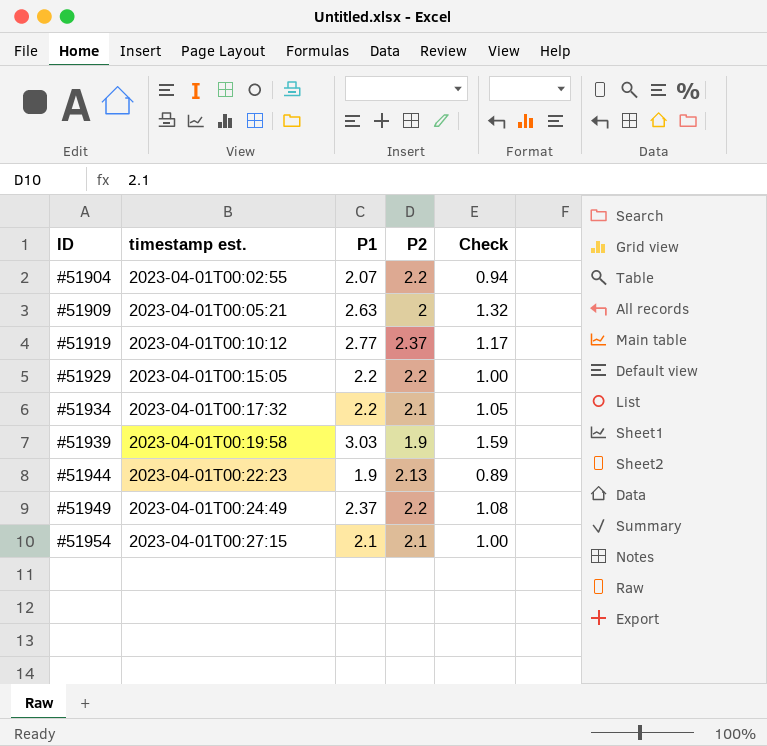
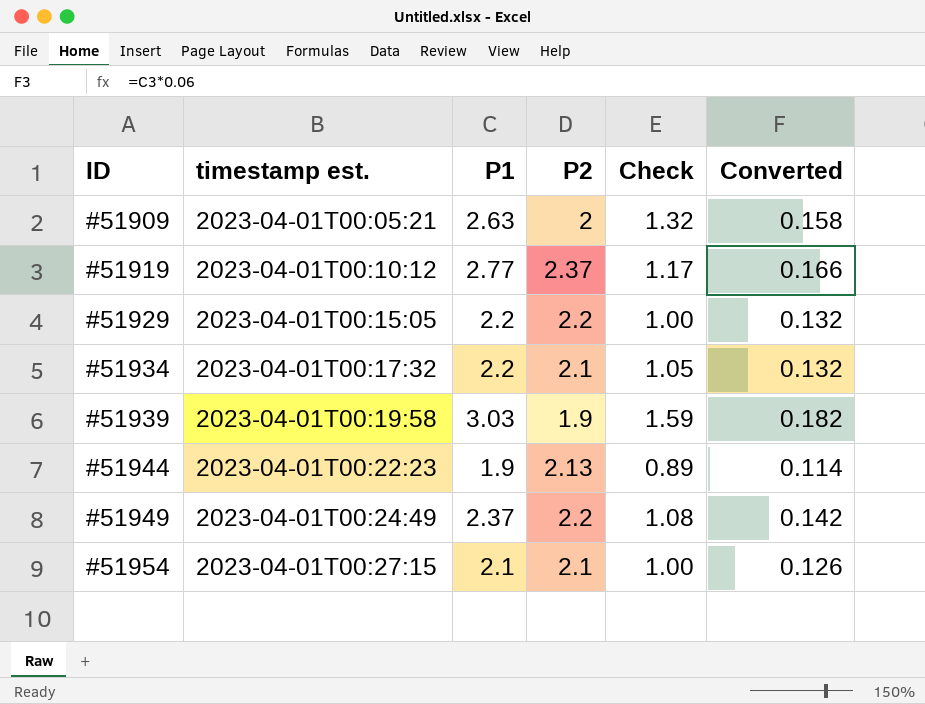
column Converted | formula: none -> [P1] * 0.06
row #51904: 2023-04-01T00:02:55 | 2.07 | 2.2 | 0.94 -> none

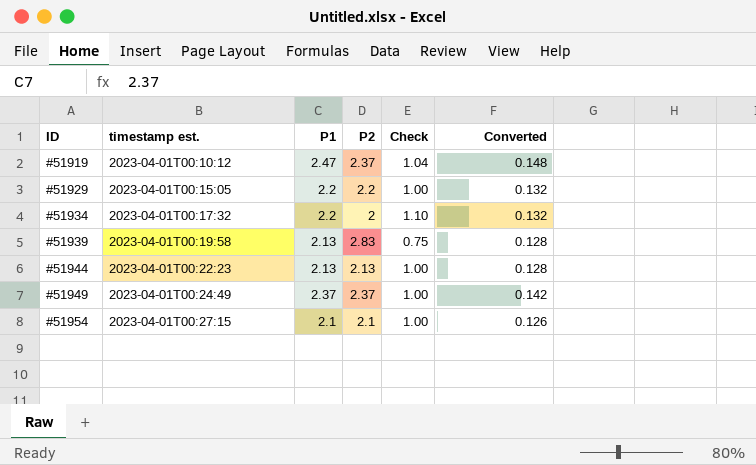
row #51909: 2023-04-01T00:05:21 | 2.63 | 2 | 1.32 | 0.158 -> none
#51919 | P1: 2.77 -> 2.47
#51919 | Check: 1.17 -> 1.04
#51919 | Converted: 0.166 -> 0.148
#51934 | P2: 2.1 -> 2
#51934 | Check: 1.05 -> 1.10
#51939 | P1: 3.03 -> 2.13
#51939 | P2: 1.9 -> 2.83
#51939 | Check: 1.59 -> 0.75
#51939 | Converted: 0.182 -> 0.128
#51944 | P1: 1.9 -> 2.13
#51944 | Check: 0.89 -> 1.00
#51944 | Converted: 0.114 -> 0.128
#51949 | P2: 2.2 -> 2.37
#51949 | Check: 1.08 -> 1.00

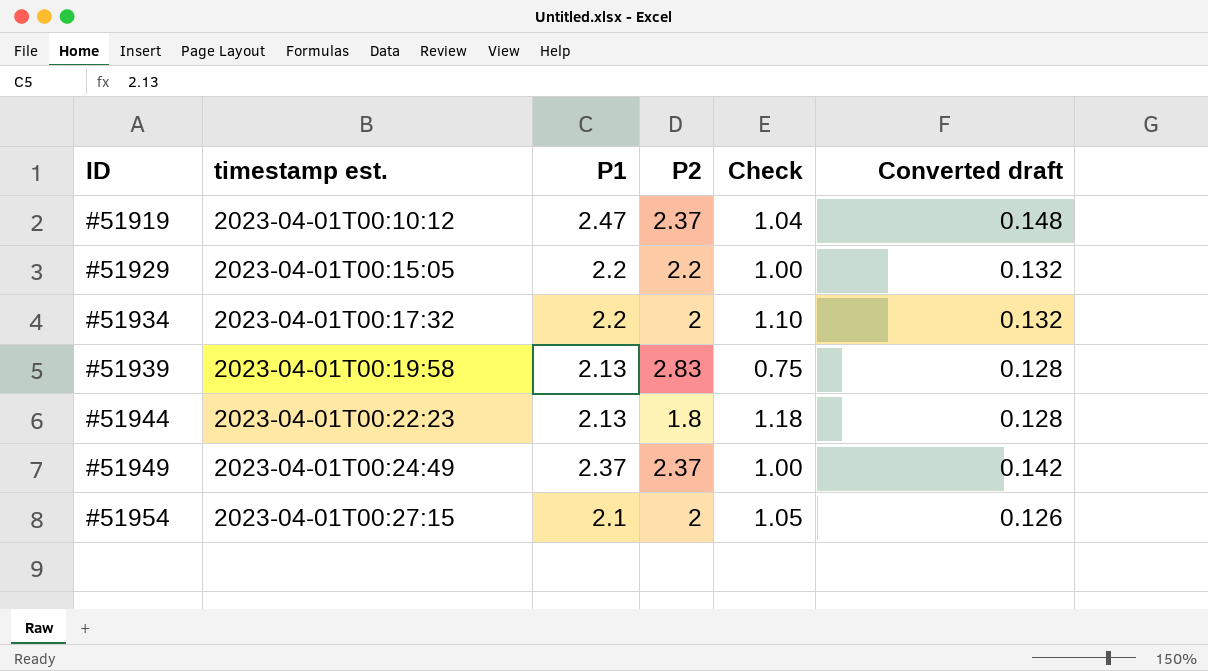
column name: Converted -> Converted draft
#51944 | P2: 2.13 -> 1.8
#51944 | Check: 1.00 -> 1.18
#51954 | P2: 2.1 -> 2
#51954 | Check: 1.00 -> 1.05

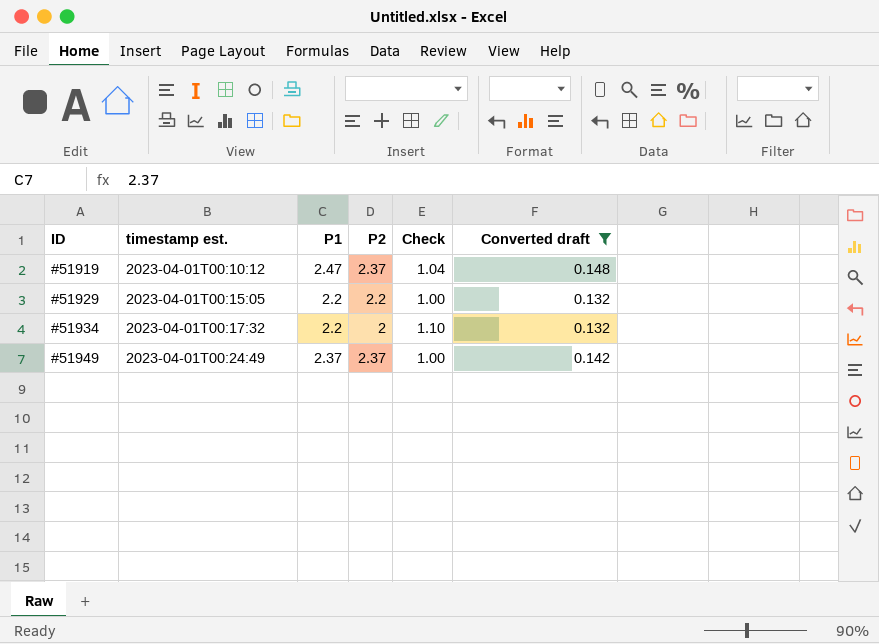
filter: none -> Converted draft >= 0.132

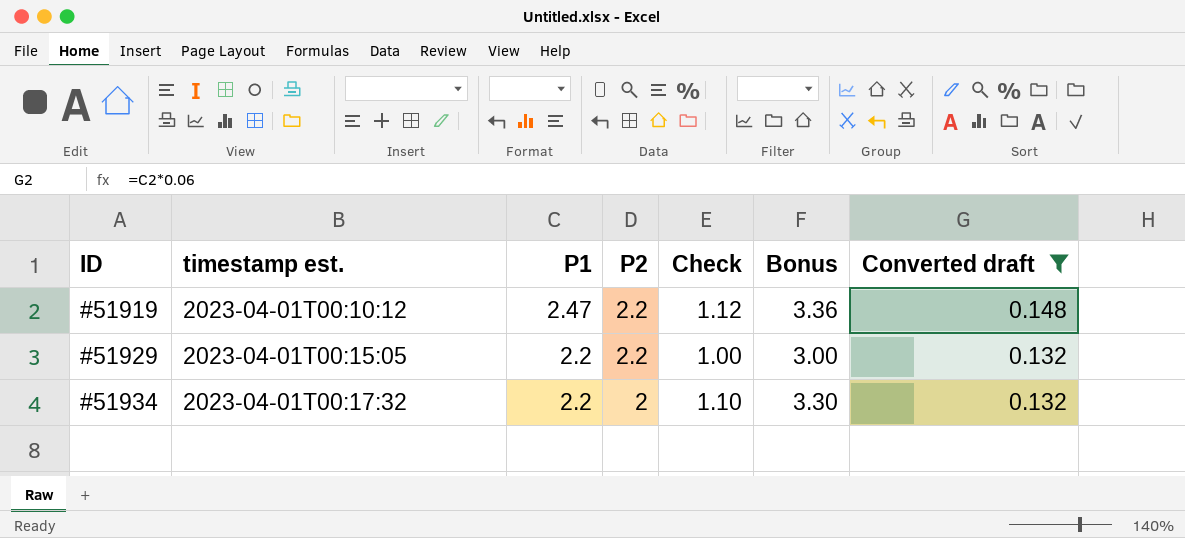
column Bonus | formula: none -> [Check] * 3
row #51949: 2023-04-01T00:24:49 | 2.37 | 2.37 | 1.00 | 0.142 -> none
#51919 | P2: 2.37 -> 2.2
#51919 | Check: 1.04 -> 1.12

